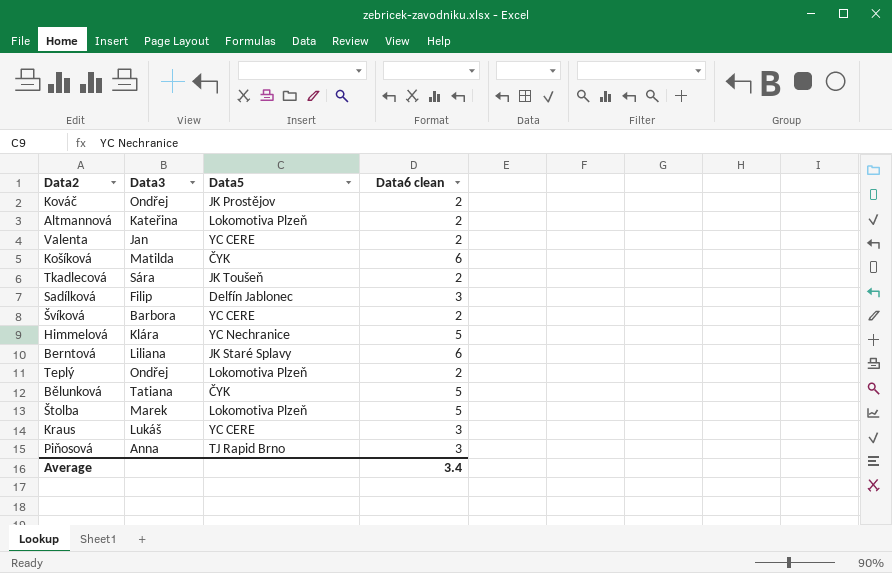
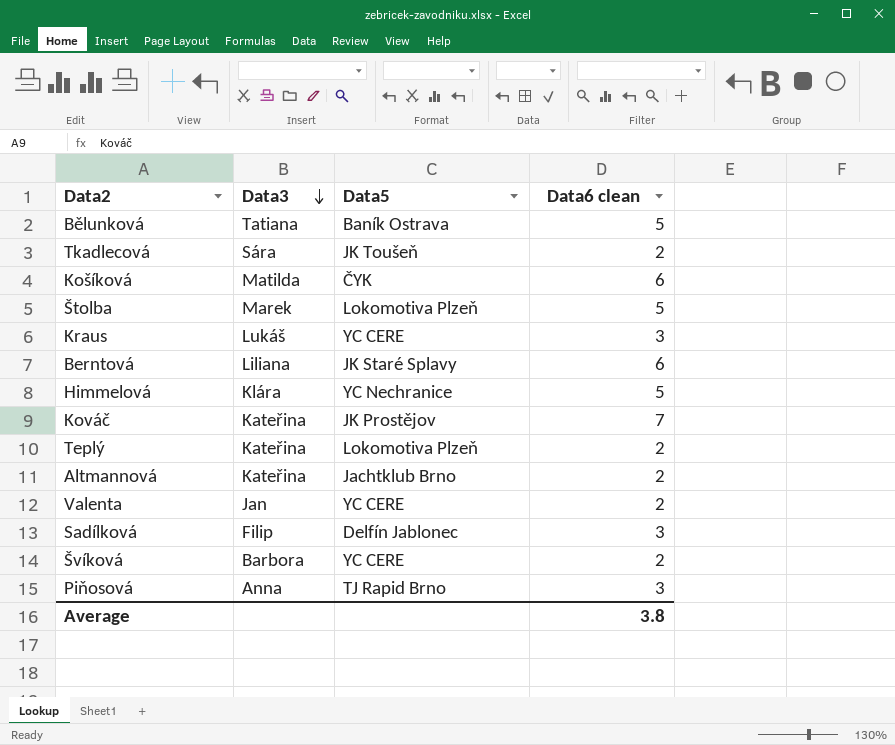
row order: none -> Data3 descending
Bělunková | Data5: ČYK -> Baník Ostrava
Kováč | Data3: Ondřej -> Kateřina
Kováč | Data6 clean: 2 -> 7
Teplý | Data3: Ondřej -> Kateřina
Altmannová | Data5: Lokomotiva Plzeň -> Jachtklub Brno
Average | Data6 clean: 3.4 -> 3.8

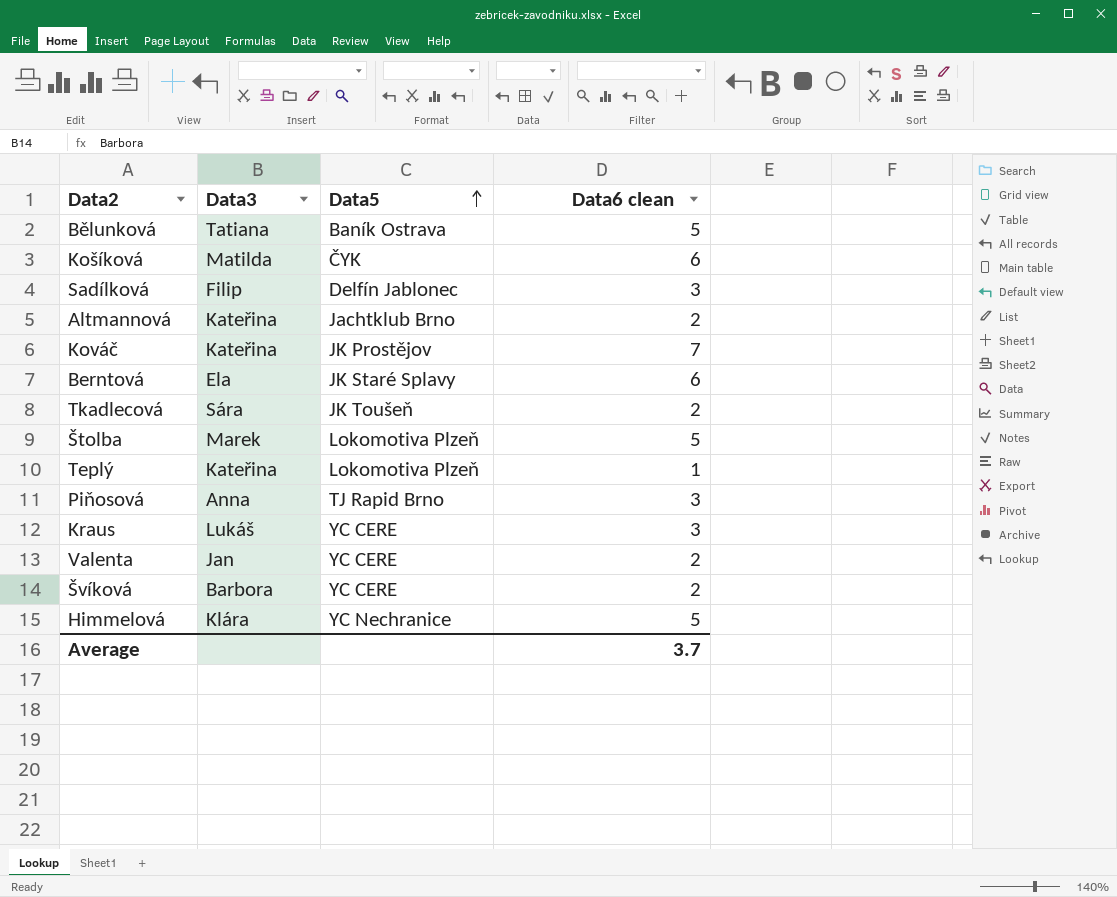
row order: Data3 descending -> Data5 ascending
Berntová | Data3: Liliana -> Ela
Teplý | Data6 clean: 2 -> 1
Average | Data6 clean: 3.8 -> 3.7

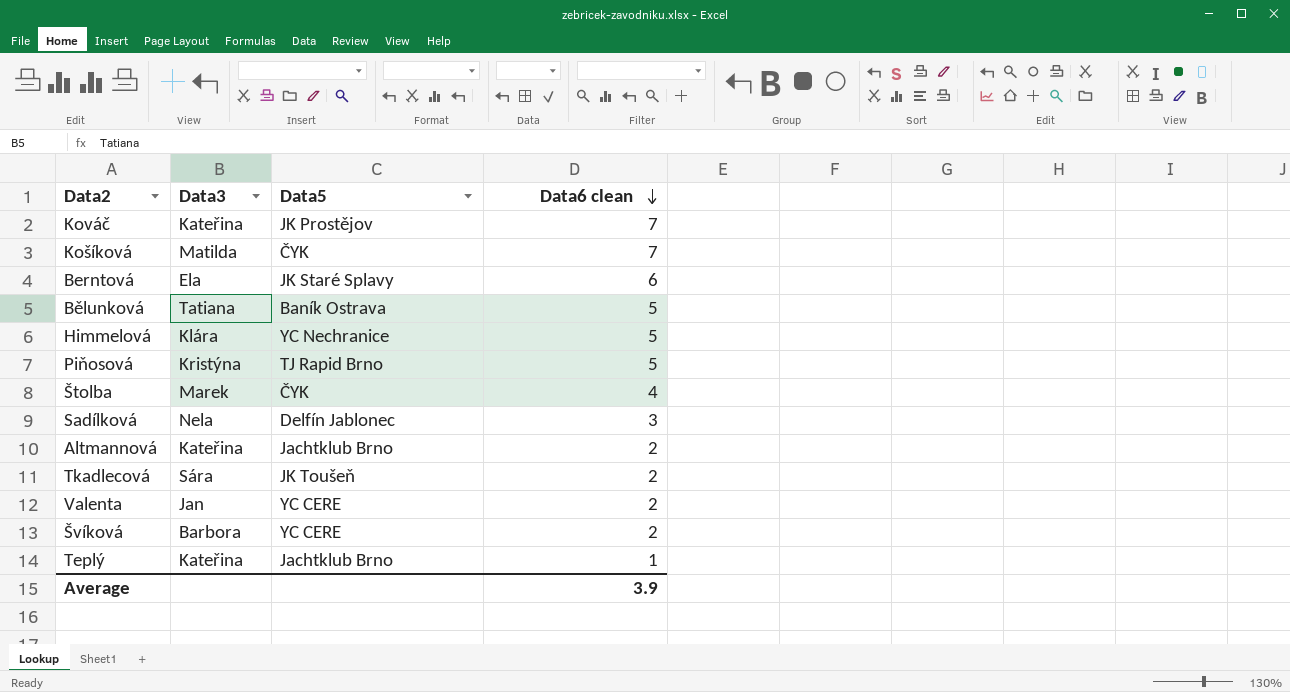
row order: Data5 ascending -> Data6 clean descending
row Kraus: Lukáš | YC CERE | 3 -> none
Košíková | Data6 clean: 6 -> 7
Piňosová | Data3: Anna -> Kristýna
Piňosová | Data6 clean: 3 -> 5
Štolba | Data5: Lokomotiva Plzeň -> ČYK
Štolba | Data6 clean: 5 -> 4
Sadílková | Data3: Filip -> Nela
Teplý | Data5: Lokomotiva Plzeň -> Jachtklub Brno
Average | Data6 clean: 3.7 -> 3.9

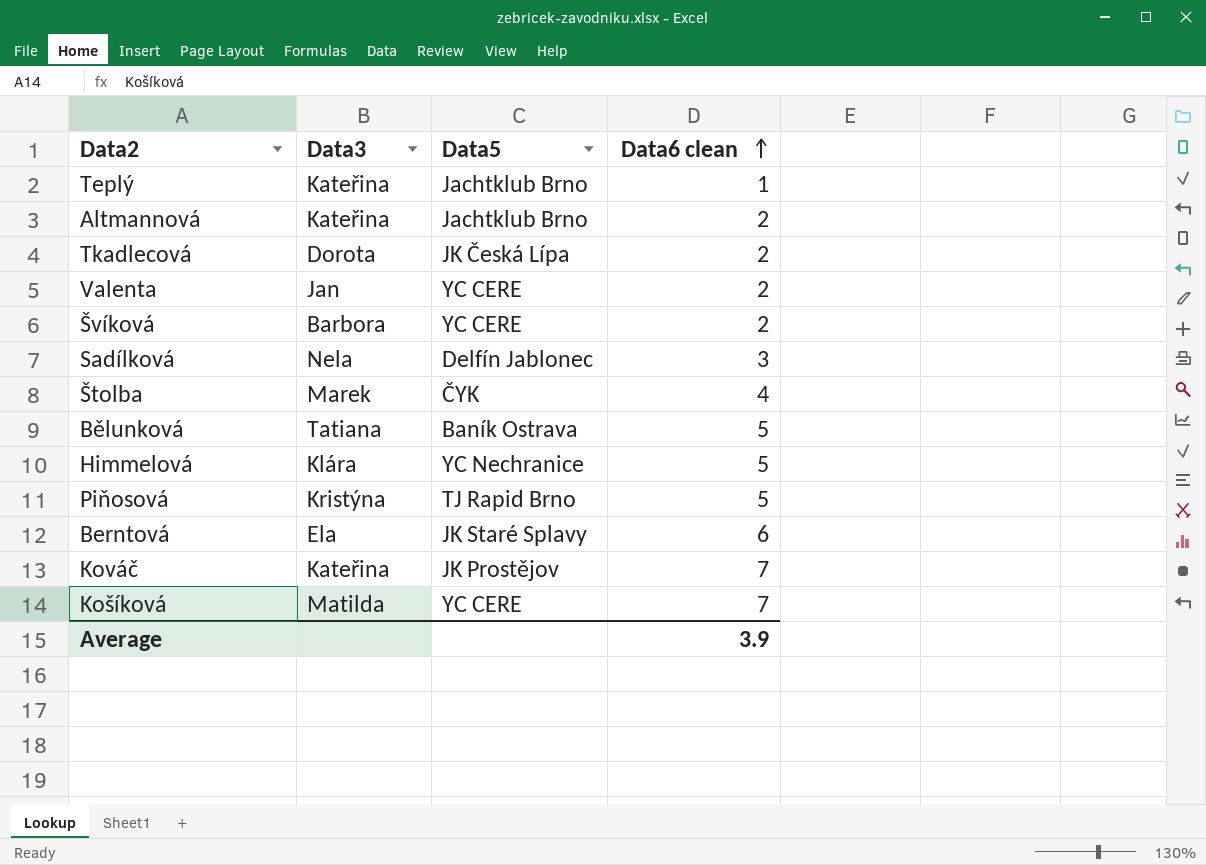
row order: Data6 clean descending -> Data6 clean ascending
Tkadlecová | Data3: Sára -> Dorota
Tkadlecová | Data5: JK Toušeň -> JK Česká Lípa
Košíková | Data5: ČYK -> YC CERE

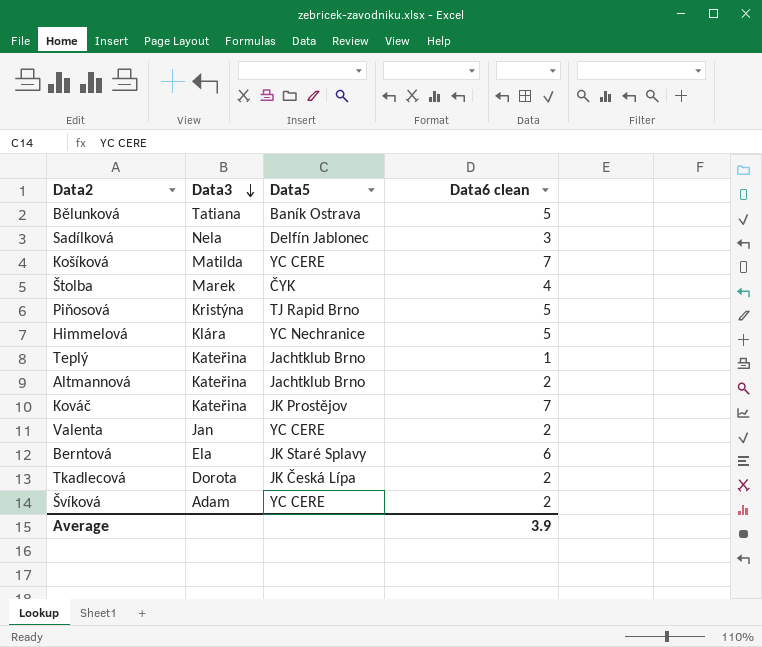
row order: Data6 clean ascending -> Data3 descending
Švíková | Data3: Barbora -> Adam

